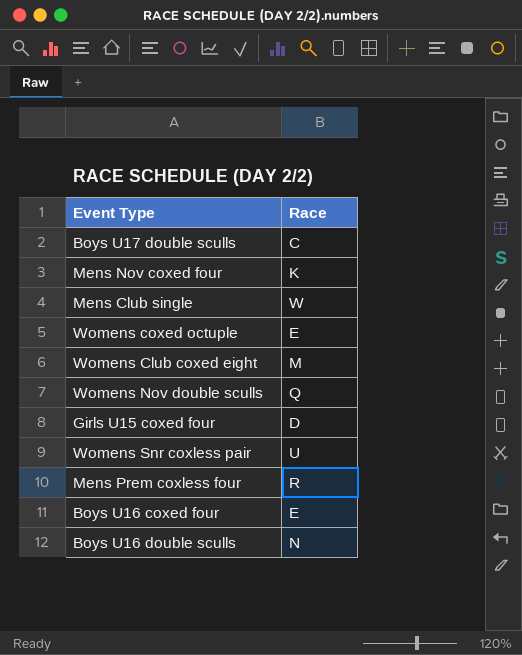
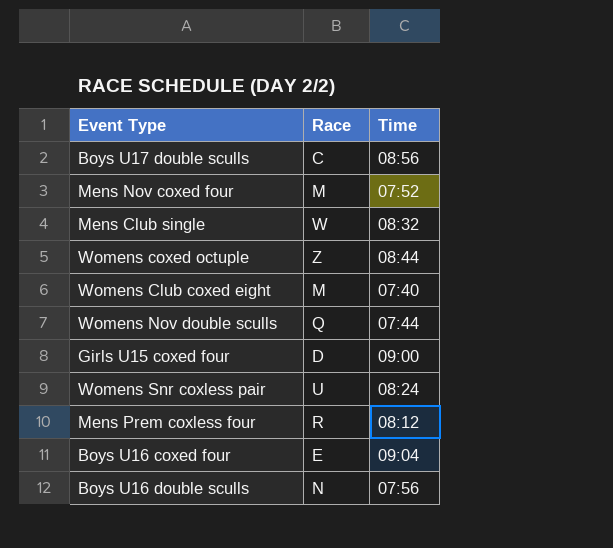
column Time | position: none -> 3
Mens Nov coxed four | Race: K -> M
Womens coxed octuple | Race: E -> Z

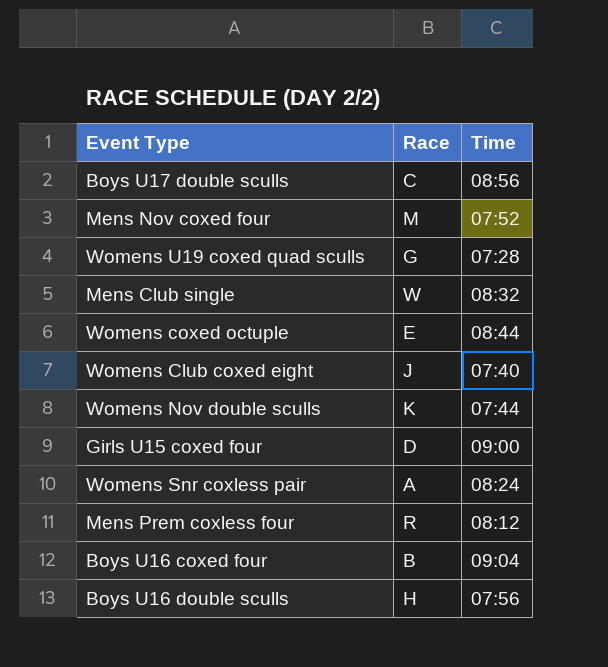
row Womens U19 coxed quad sculls: none -> G | 07:28
Womens coxed octuple | Race: Z -> E
Womens Club coxed eight | Race: M -> J
Womens Nov double sculls | Race: Q -> K
Womens Snr coxless pair | Race: U -> A
Boys U16 coxed four | Race: E -> B
Boys U16 double sculls | Race: N -> H

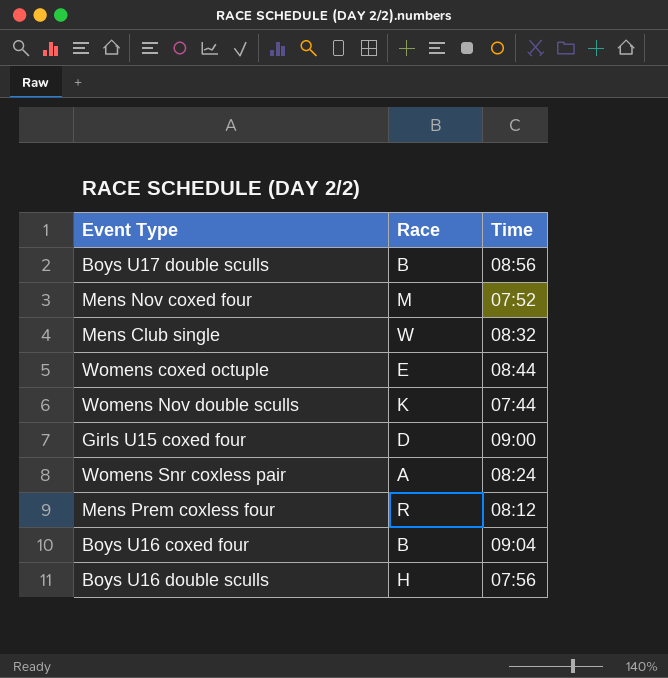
row Womens U19 coxed quad sculls: G | 07:28 -> none
row Womens Club coxed eight: J | 07:40 -> none
Boys U17 double sculls | Race: C -> B

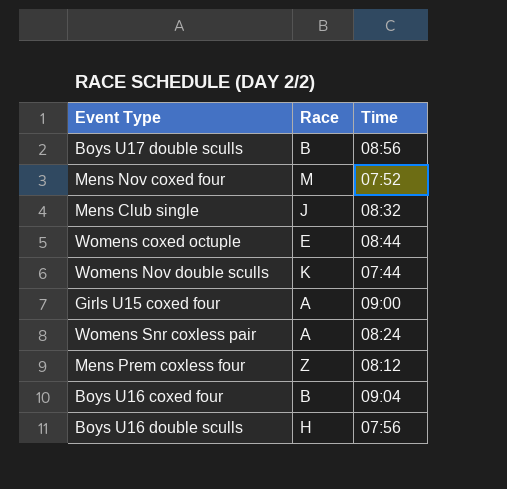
Mens Club single | Race: W -> J
Girls U15 coxed four | Race: D -> A
Mens Prem coxless four | Race: R -> Z

